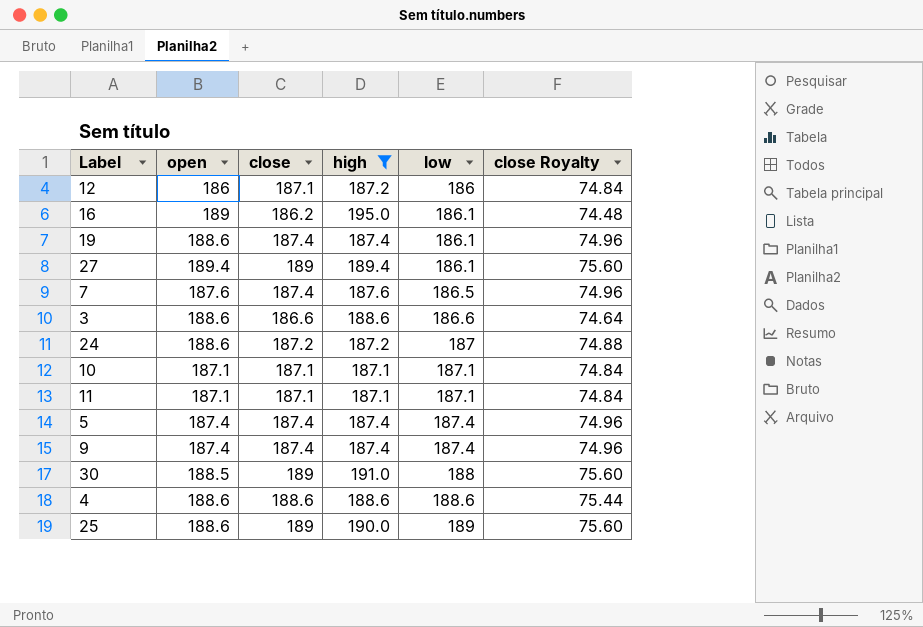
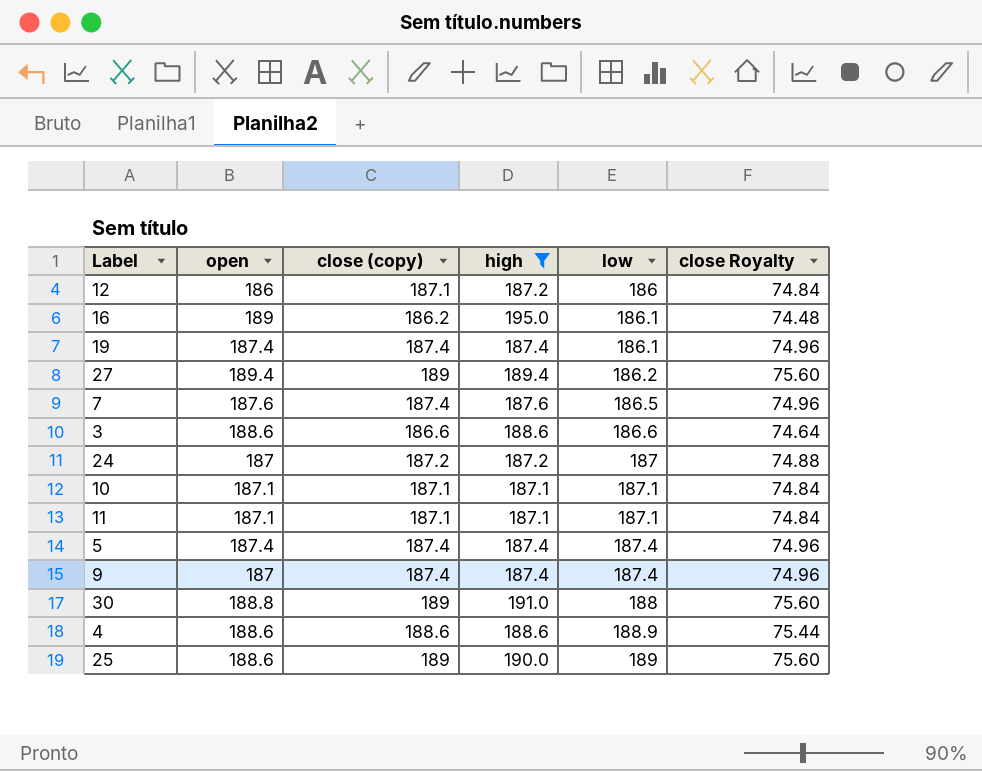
column name: close -> close (copy)
19 | open: 188.6 -> 187.4
27 | low: 186.1 -> 186.2
24 | open: 188.6 -> 187
9 | open: 187.4 -> 187
30 | open: 188.5 -> 188.8
4 | low: 188.6 -> 188.9

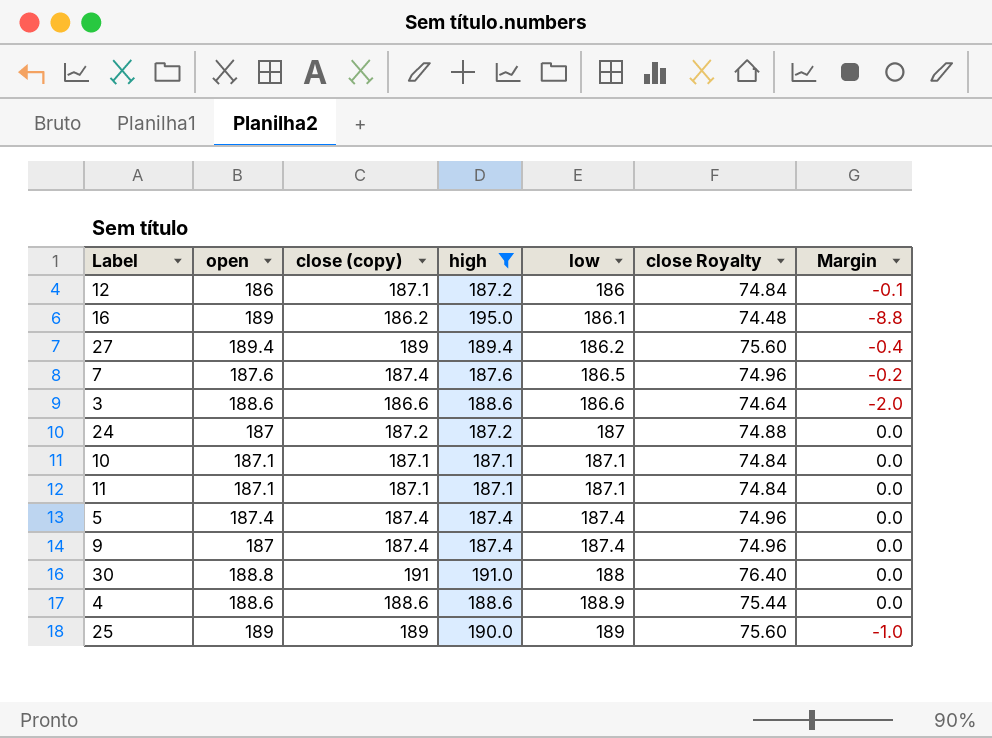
column Margin | formula: none -> [close (copy)] - [high]
row 19: 187.4 | 187.4 | 187.4 | 186.1 | 74.96 -> none
30 | close (copy): 189 -> 191
30 | close Royalty: 75.60 -> 76.40
25 | open: 188.6 -> 189

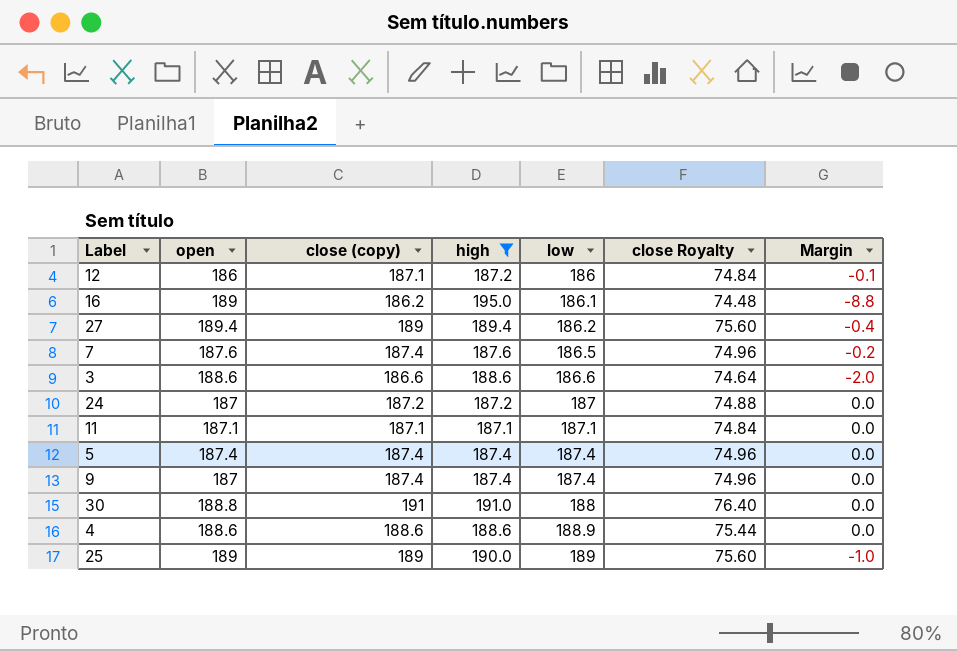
row 10: 187.1 | 187.1 | 187.1 | 187.1 | 74.84 | 0.0 -> none

